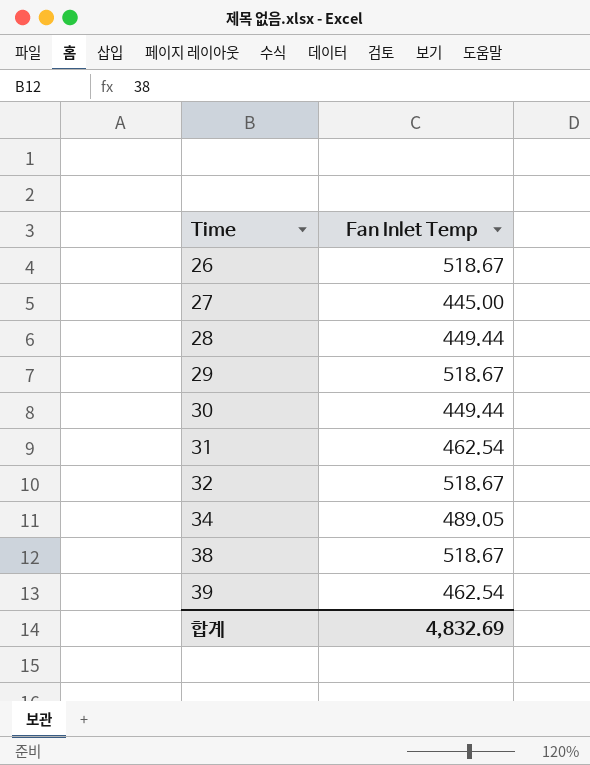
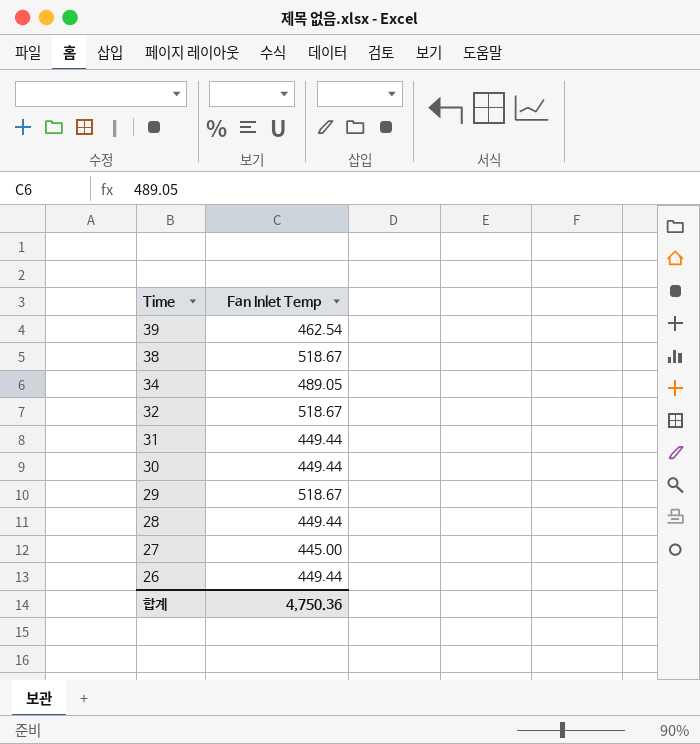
row order: Time ascending -> Time descending
31 | Fan Inlet Temp: 462.54 -> 449.44
26 | Fan Inlet Temp: 518.67 -> 449.44
합계 | Fan Inlet Temp: 4,832.69 -> 4,750.36

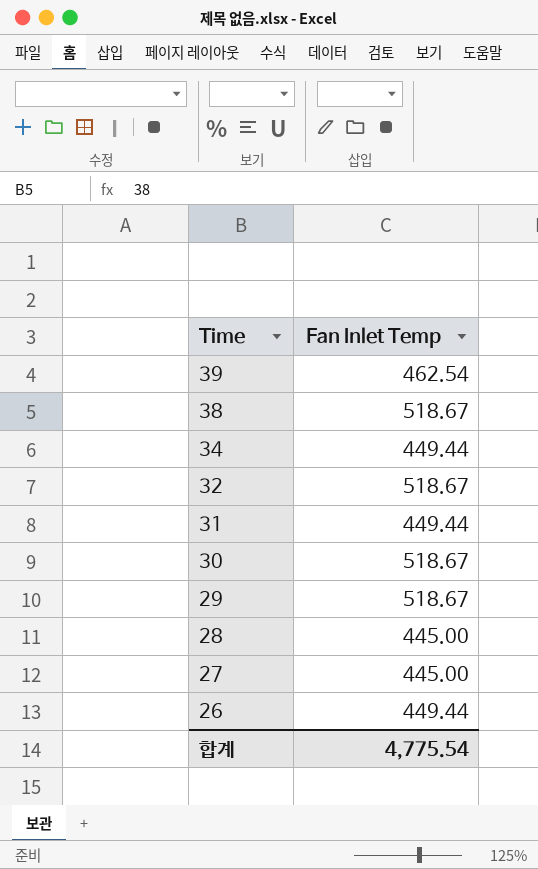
34 | Fan Inlet Temp: 489.05 -> 449.44
30 | Fan Inlet Temp: 449.44 -> 518.67
28 | Fan Inlet Temp: 449.44 -> 445.00
합계 | Fan Inlet Temp: 4,750.36 -> 4,775.54

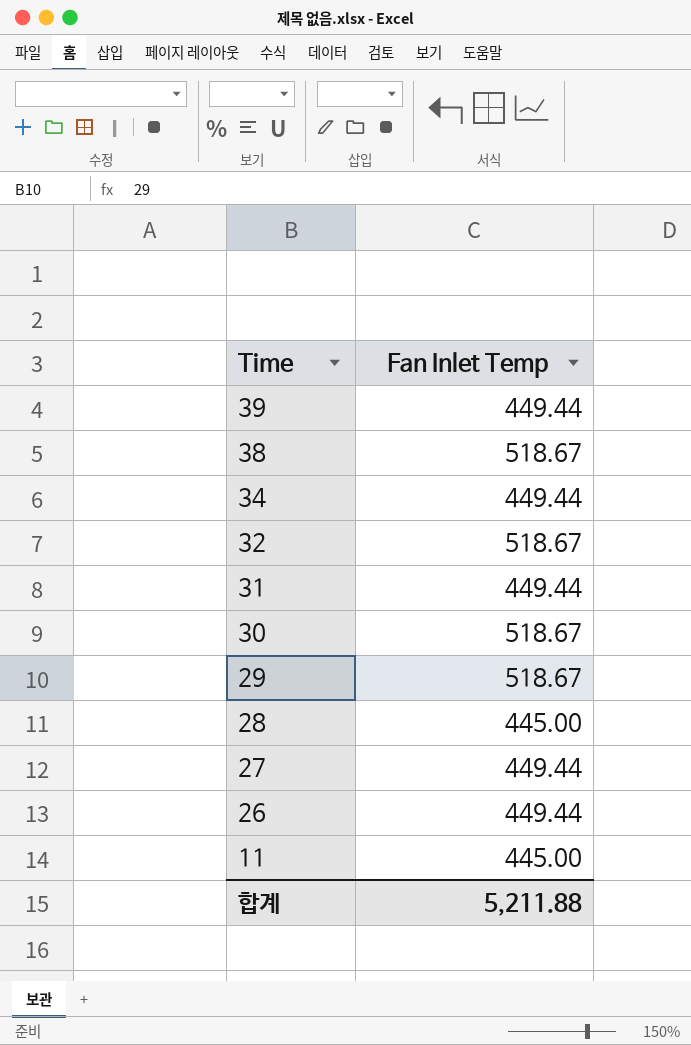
39 | Fan Inlet Temp: 462.54 -> 449.44
27 | Fan Inlet Temp: 445.00 -> 449.44
row 11: none -> 445.00
합계 | Fan Inlet Temp: 4,775.54 -> 5,211.88

